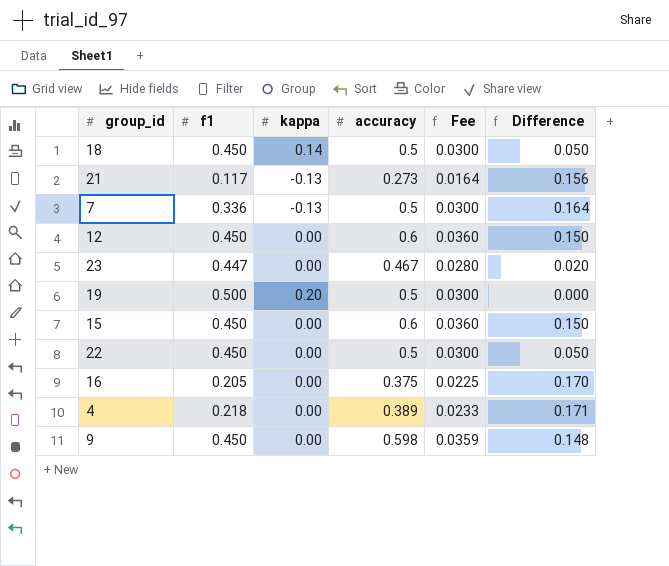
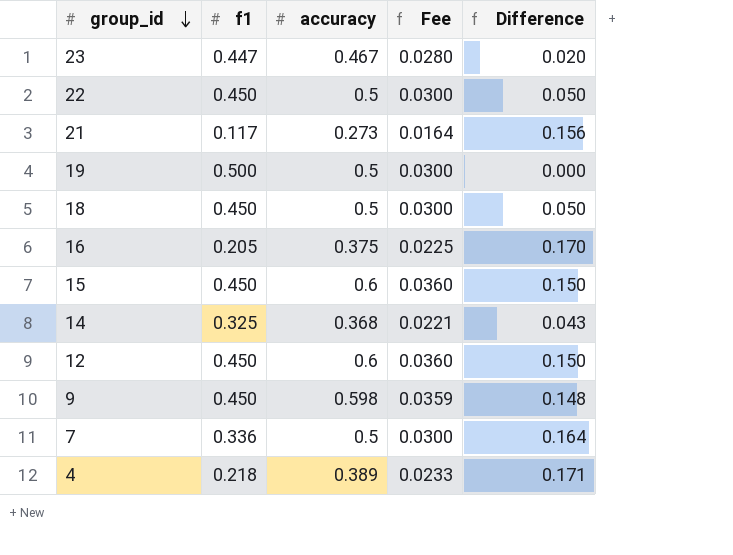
row order: none -> group_id descending
column kappa | position: 3 -> none
row 14: none -> 0.325 | 0.368 | 0.0221 | 0.043

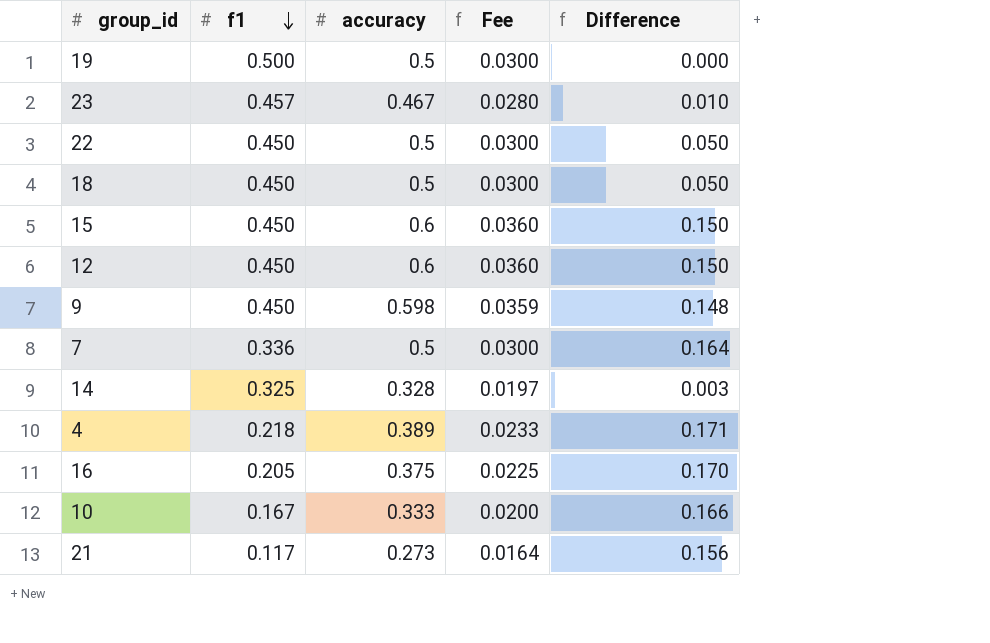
row order: group_id descending -> f1 descending
23 | f1: 0.447 -> 0.457
23 | Difference: 0.020 -> 0.010
14 | accuracy: 0.368 -> 0.328
14 | Fee: 0.0221 -> 0.0197
14 | Difference: 0.043 -> 0.003
row 10: none -> 0.167 | 0.333 | 0.0200 | 0.166

